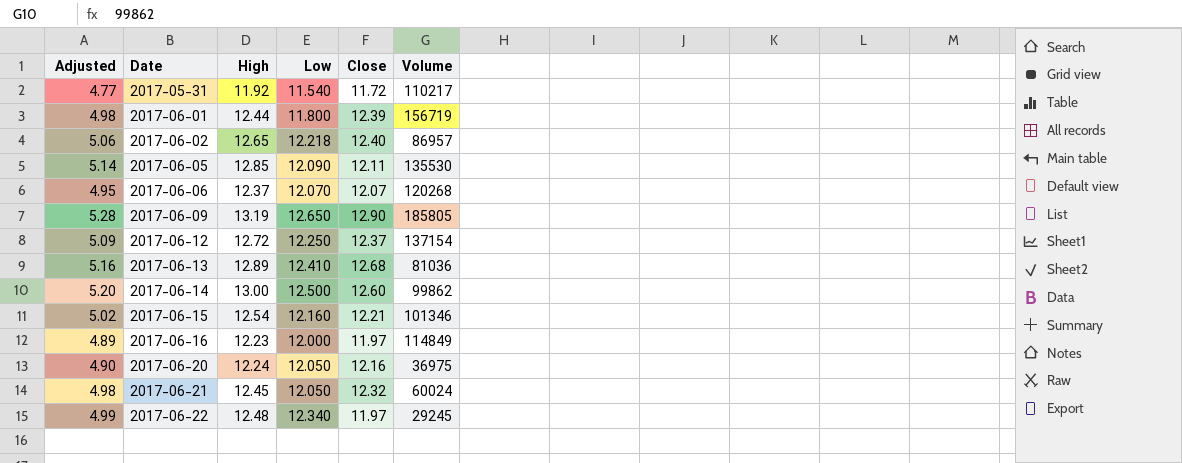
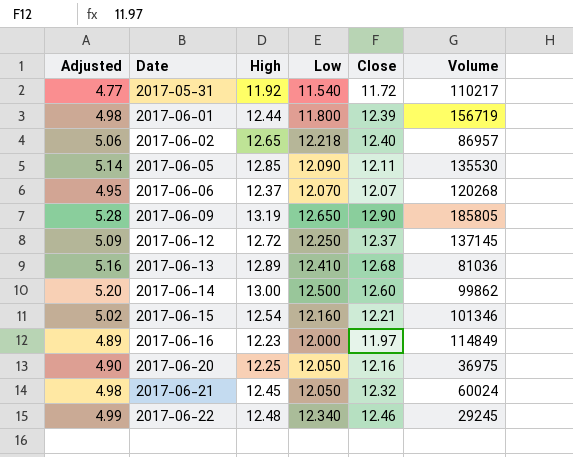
2017-06-12 | Volume: 137154 -> 137145
2017-06-20 | High: 12.24 -> 12.25
2017-06-22 | Close: 11.97 -> 12.46

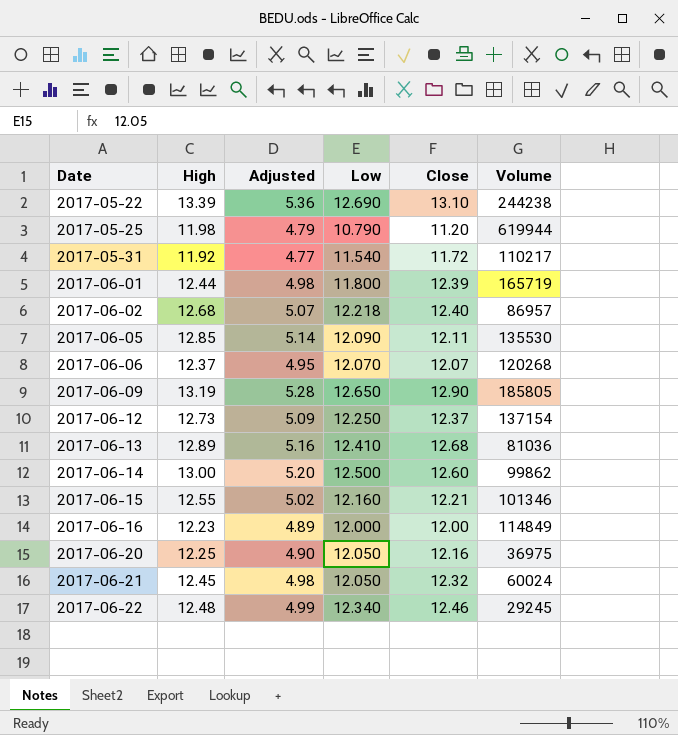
column Adjusted | position: 1 -> 3
row 2017-05-22: none -> 13.39 | 5.36 | 12.690 | 13.10 | 244238
row 2017-05-25: none -> 11.98 | 4.79 | 10.790 | 11.20 | 619944
2017-06-01 | Volume: 156719 -> 165719
2017-06-02 | High: 12.65 -> 12.68
2017-06-02 | Adjusted: 5.06 -> 5.07
2017-06-12 | High: 12.72 -> 12.73
2017-06-12 | Volume: 137145 -> 137154
2017-06-15 | High: 12.54 -> 12.55
2017-06-16 | Close: 11.97 -> 12.00

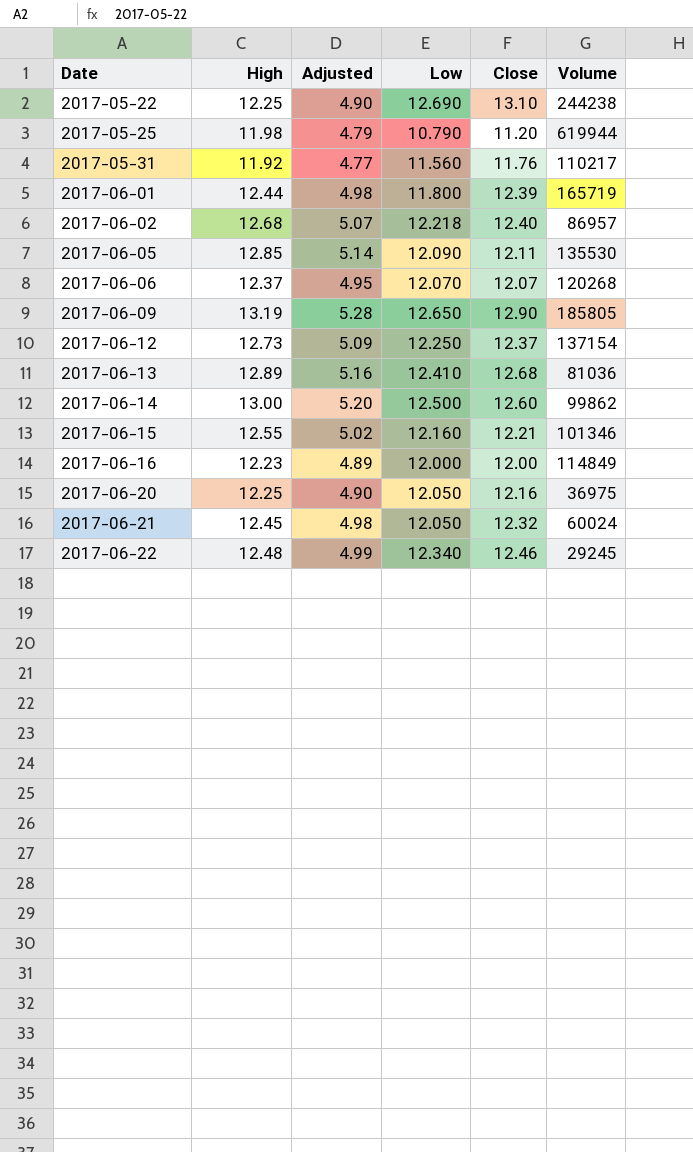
2017-05-22 | High: 13.39 -> 12.25
2017-05-22 | Adjusted: 5.36 -> 4.90
2017-05-31 | Low: 11.540 -> 11.560
2017-05-31 | Close: 11.72 -> 11.76

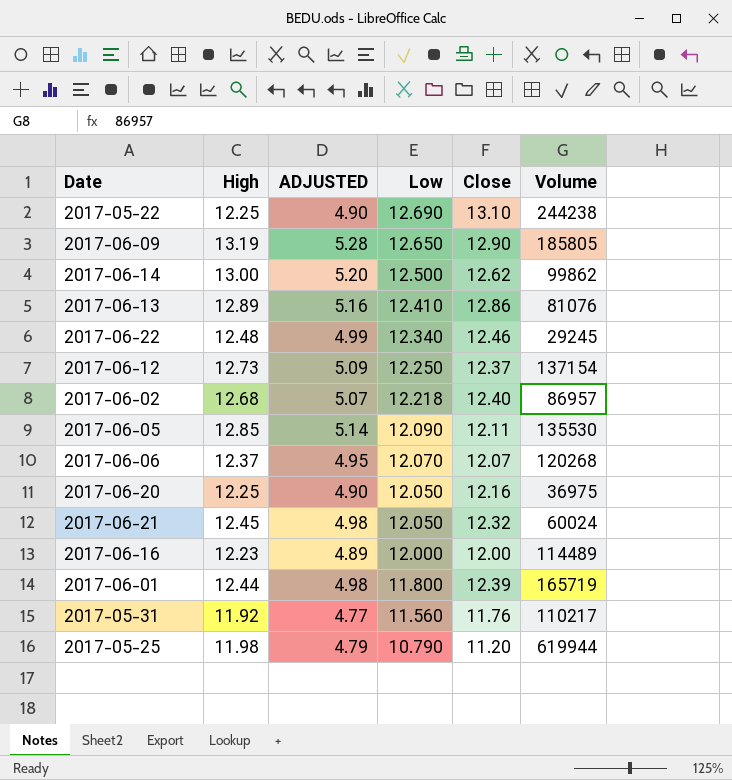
row order: Date ascending -> Low descending
column name: Adjusted -> ADJUSTED
row 2017-06-15: 12.55 | 5.02 | 12.160 | 12.21 | 101346 -> none
2017-06-14 | Close: 12.60 -> 12.62
2017-06-13 | Close: 12.68 -> 12.86
2017-06-13 | Volume: 81036 -> 81076
2017-06-16 | Volume: 114849 -> 114489

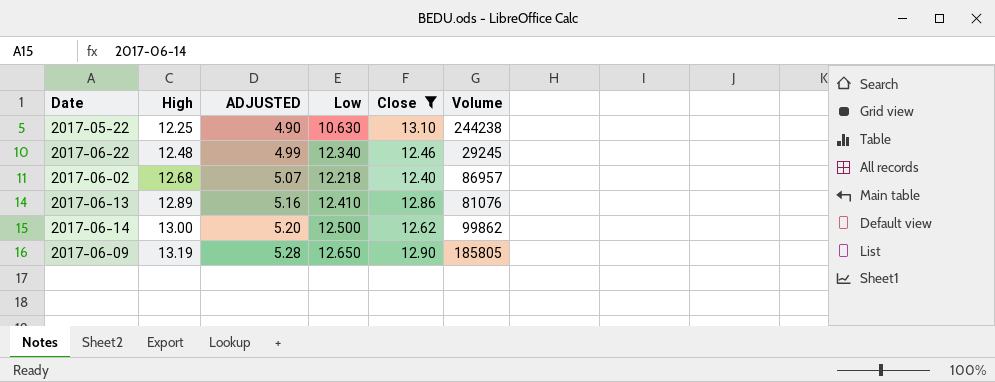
filter: none -> Close >= 12.40
row order: Low descending -> High ascending
2017-05-22 | Low: 12.690 -> 10.630

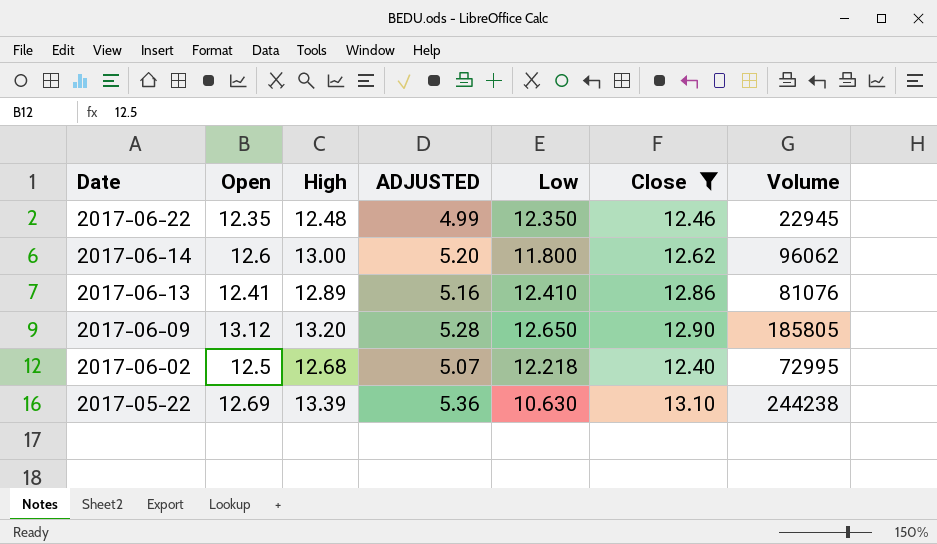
row order: High ascending -> Date descending
column Open | position: none -> 2
2017-06-22 | Low: 12.340 -> 12.350
2017-06-22 | Volume: 29245 -> 22945
2017-06-14 | Low: 12.500 -> 11.800
2017-06-14 | Volume: 99862 -> 96062
2017-06-09 | High: 13.19 -> 13.20
2017-06-02 | Volume: 86957 -> 72995
2017-05-22 | High: 12.25 -> 13.39
2017-05-22 | ADJUSTED: 4.90 -> 5.36

